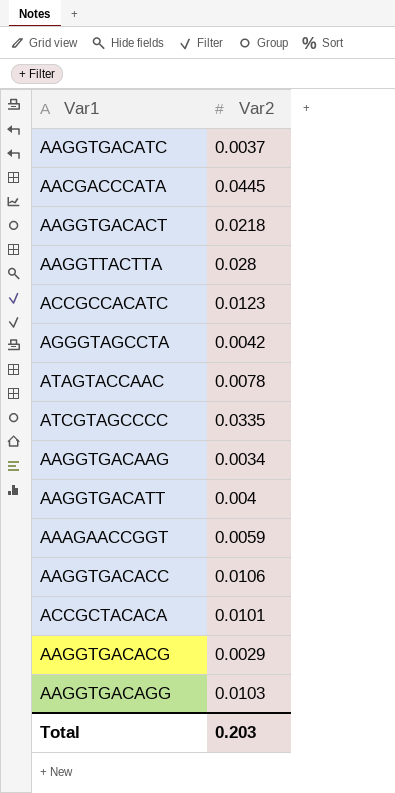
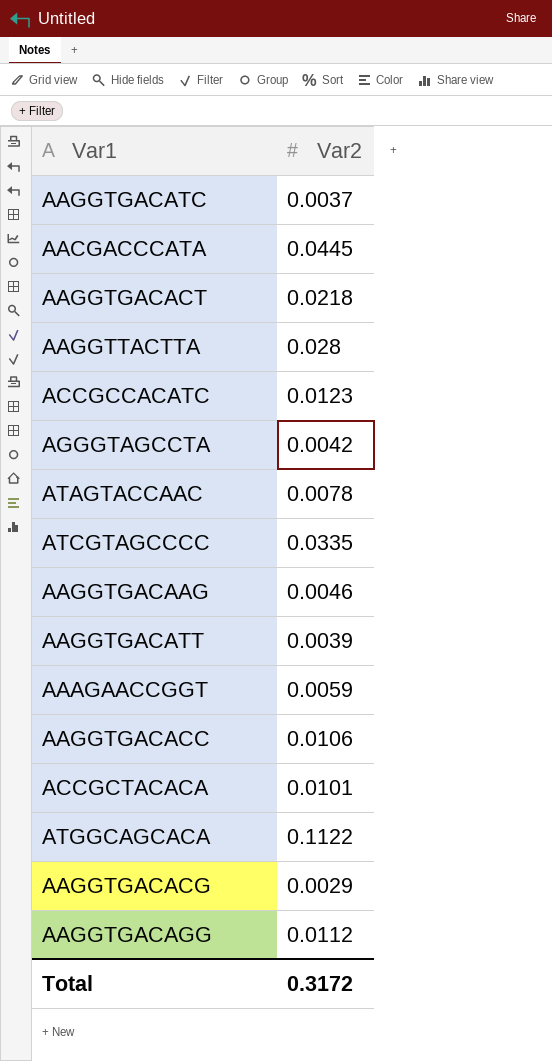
AAGGTGACAAG | Var2: 0.0034 -> 0.0046
AAGGTGACATT | Var2: 0.004 -> 0.0039
row ATGGCAGCACA: none -> 0.1122
AAGGTGACAGG | Var2: 0.0103 -> 0.0112
Total | Var2: 0.203 -> 0.3172

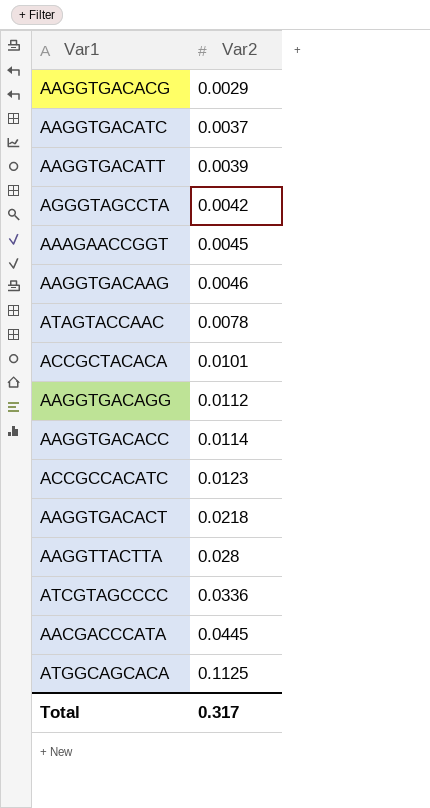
row order: none -> Var2 ascending
AAAGAACCGGT | Var2: 0.0059 -> 0.0045
AAGGTGACACC | Var2: 0.0106 -> 0.0114
ATCGTAGCCCC | Var2: 0.0335 -> 0.0336
ATGGCAGCACA | Var2: 0.1122 -> 0.1125
Total | Var2: 0.3172 -> 0.317

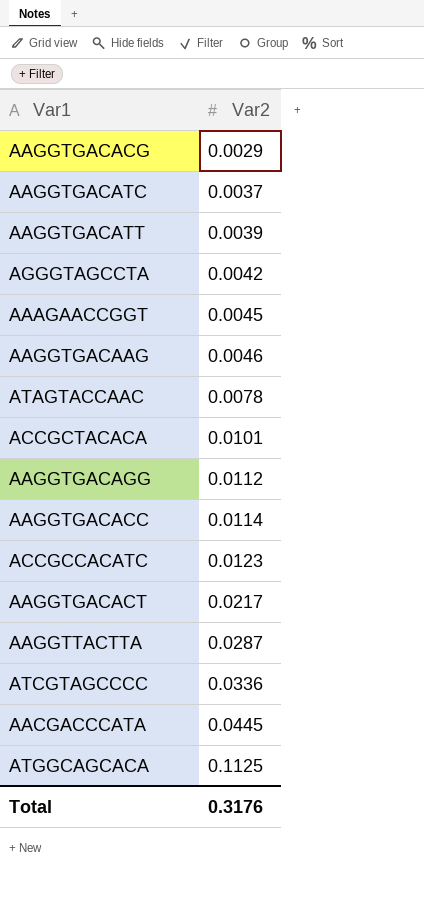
AAGGTGACACT | Var2: 0.0218 -> 0.0217
AAGGTTACTTA | Var2: 0.028 -> 0.0287
Total | Var2: 0.317 -> 0.3176

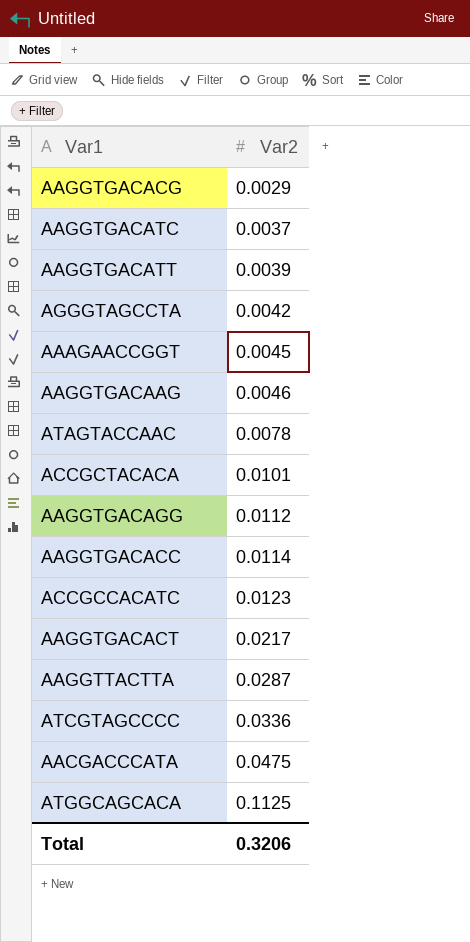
AACGACCCATA | Var2: 0.0445 -> 0.0475
Total | Var2: 0.3176 -> 0.3206

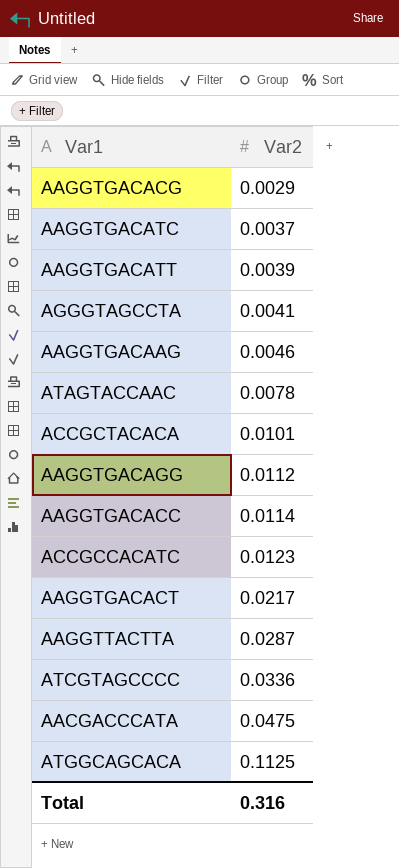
row AAAGAACCGGT: 0.0045 -> none
AGGGTAGCCTA | Var2: 0.0042 -> 0.0041
Total | Var2: 0.3206 -> 0.316

